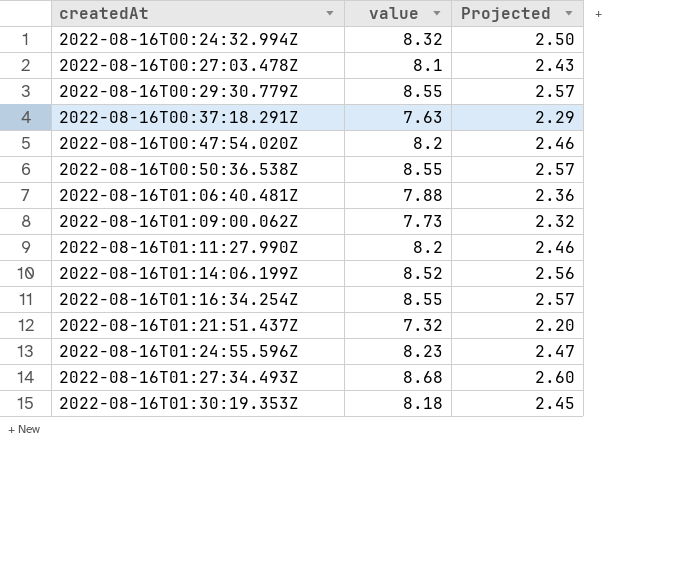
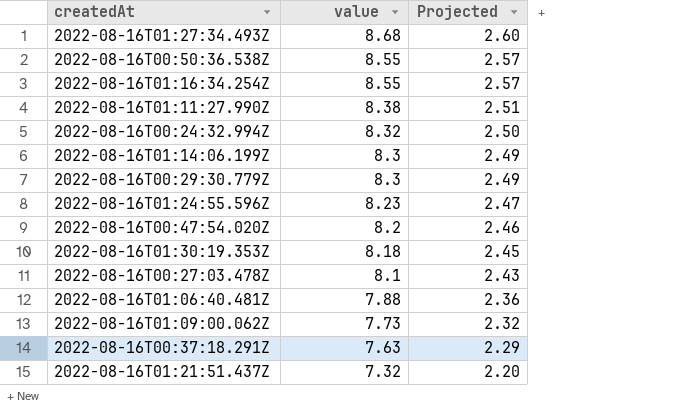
row order: createdAt ascending -> value descending
2022-08-16T01:11:27.990Z | value: 8.2 -> 8.38
2022-08-16T01:11:27.990Z | Projected: 2.46 -> 2.51
2022-08-16T01:14:06.199Z | value: 8.52 -> 8.3
2022-08-16T01:14:06.199Z | Projected: 2.56 -> 2.49
2022-08-16T00:29:30.779Z | value: 8.55 -> 8.3
2022-08-16T00:29:30.779Z | Projected: 2.57 -> 2.49

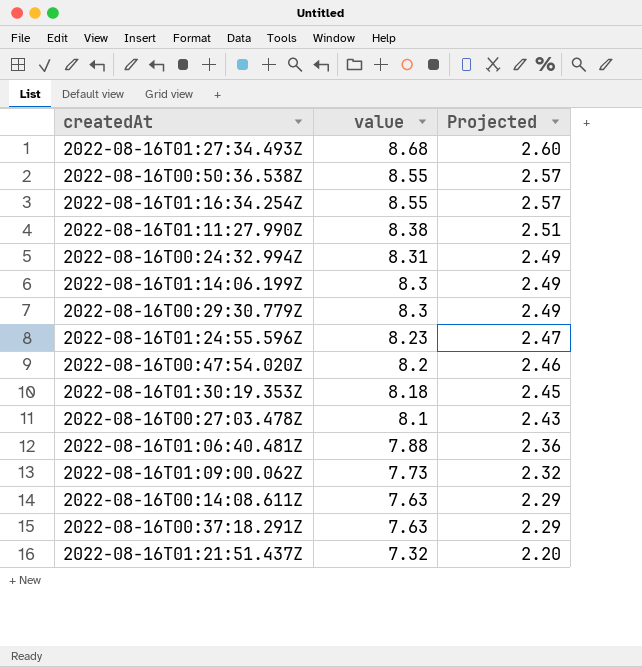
2022-08-16T00:24:32.994Z | value: 8.32 -> 8.31
2022-08-16T00:24:32.994Z | Projected: 2.50 -> 2.49
row 2022-08-16T00:14:08.611Z: none -> 7.63 | 2.29

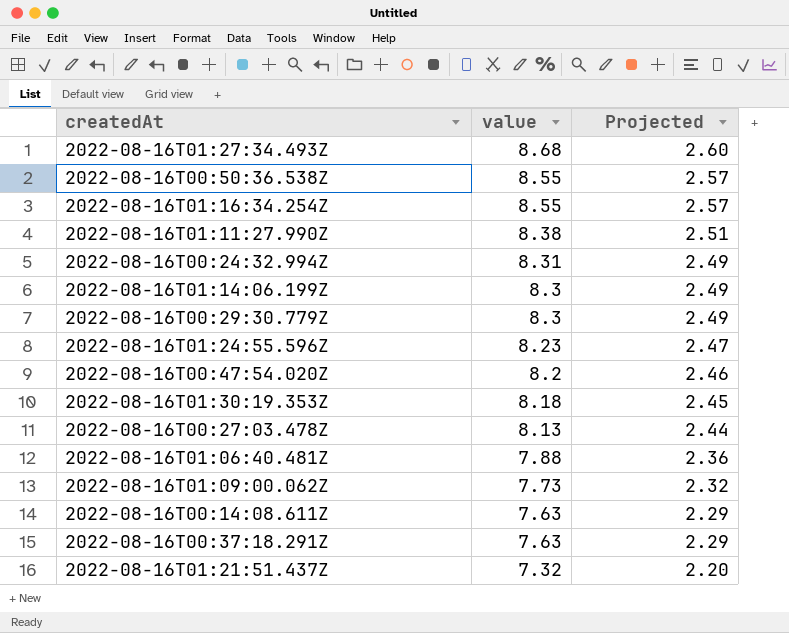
2022-08-16T00:27:03.478Z | value: 8.1 -> 8.13
2022-08-16T00:27:03.478Z | Projected: 2.43 -> 2.44

